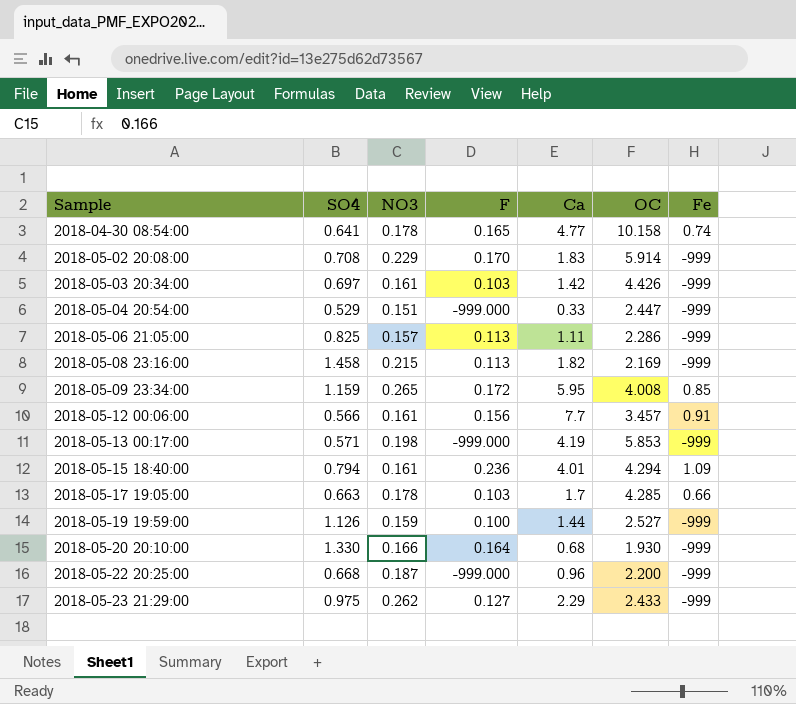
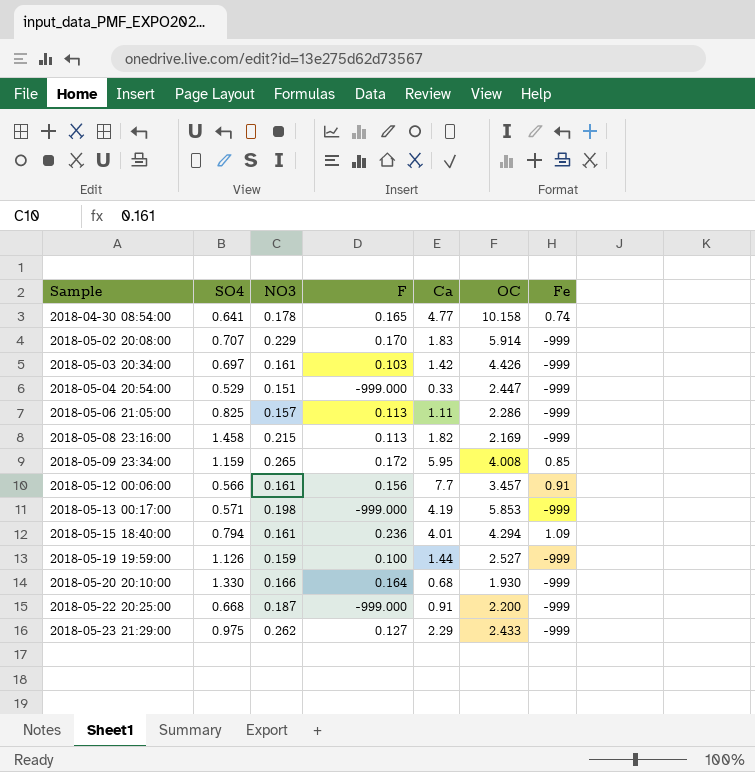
row 2018-05-17 19:05:00: 0.663 | 0.178 | 0.103 | 1.7 | 4.285 | 0.66 -> none
2018-05-02 20:08:00 | SO4: 0.708 -> 0.707
2018-05-22 20:25:00 | Ca: 0.96 -> 0.91

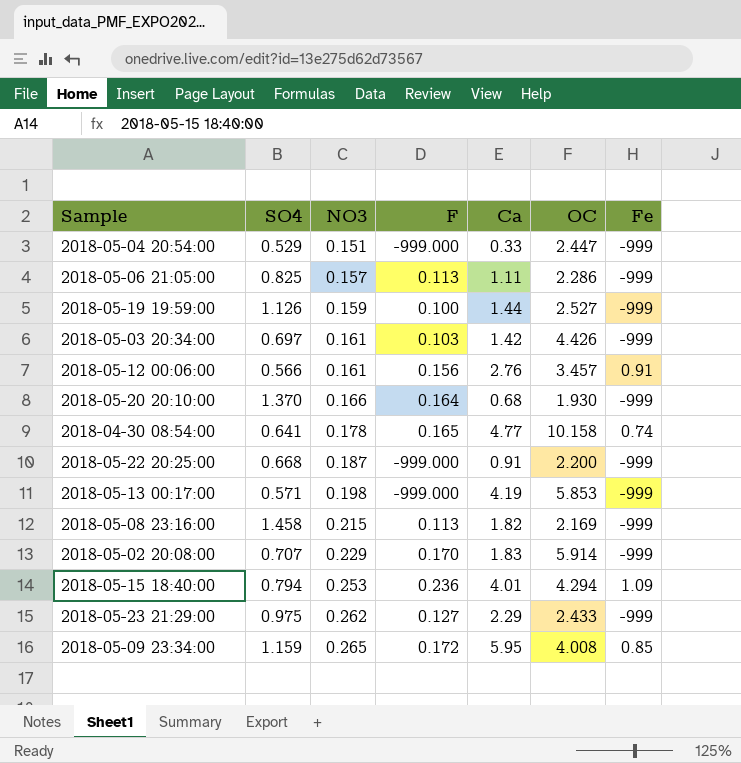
row order: Sample ascending -> NO3 ascending
2018-05-12 00:06:00 | Ca: 7.7 -> 2.76
2018-05-20 20:10:00 | SO4: 1.330 -> 1.370
2018-05-15 18:40:00 | NO3: 0.161 -> 0.253

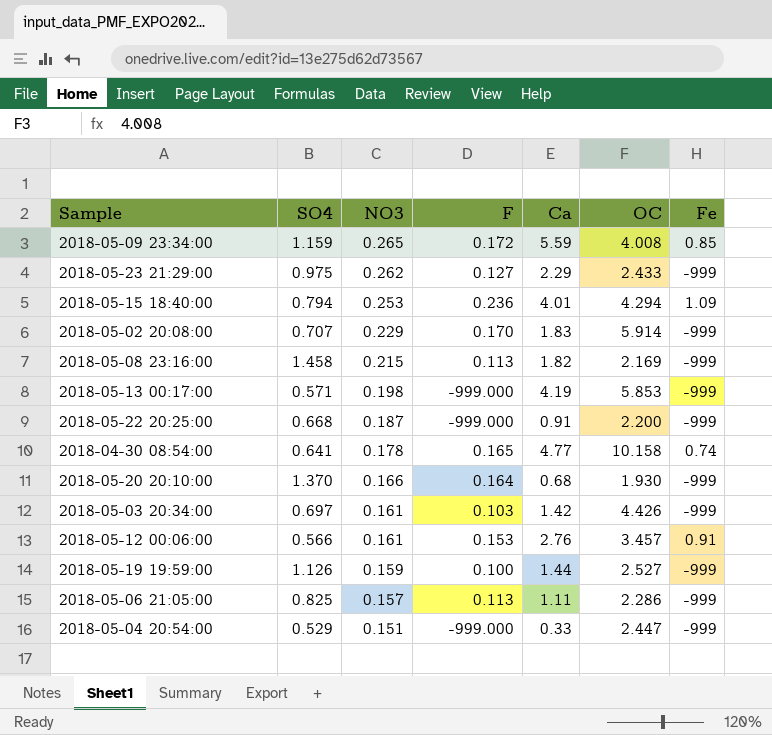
row order: NO3 ascending -> NO3 descending
2018-05-09 23:34:00 | Ca: 5.95 -> 5.59
2018-05-12 00:06:00 | F: 0.156 -> 0.153

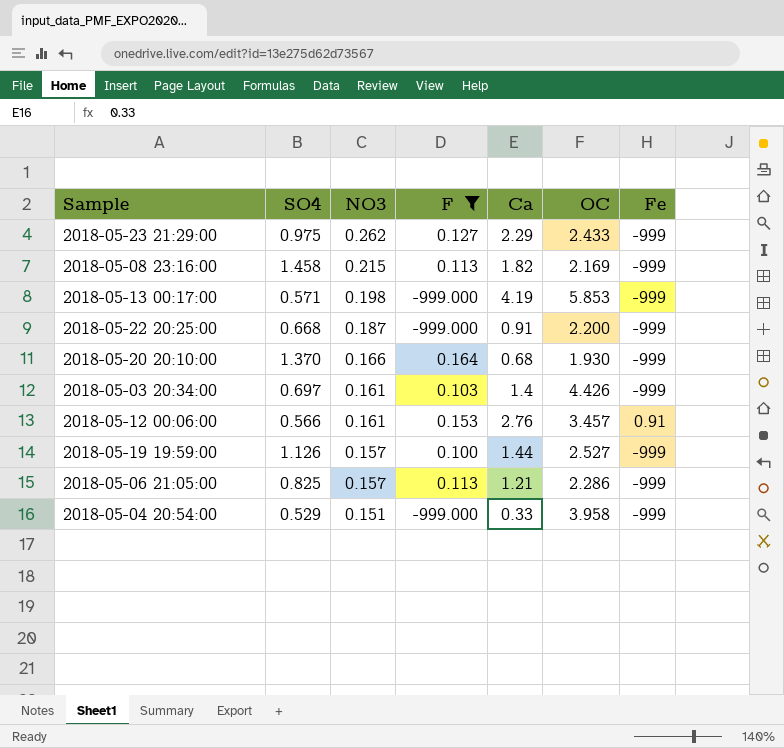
filter: none -> F <= 0.164
2018-05-03 20:34:00 | Ca: 1.42 -> 1.4
2018-05-19 19:59:00 | NO3: 0.159 -> 0.157
2018-05-06 21:05:00 | Ca: 1.11 -> 1.21
2018-05-04 20:54:00 | OC: 2.447 -> 3.958

